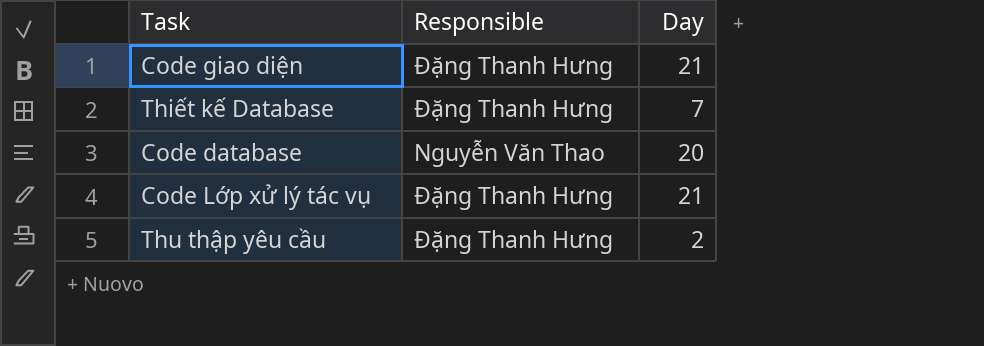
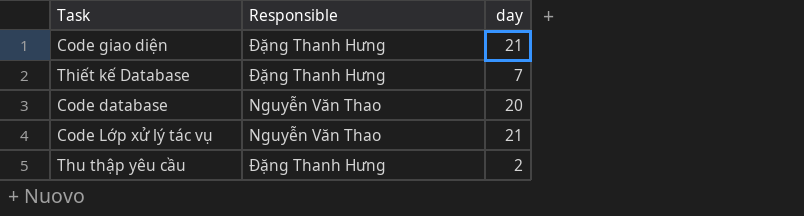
column name: Day -> day
Code Lớp xử lý tác vụ | Responsible: Đặng Thanh Hưng -> Nguyễn Văn Thao

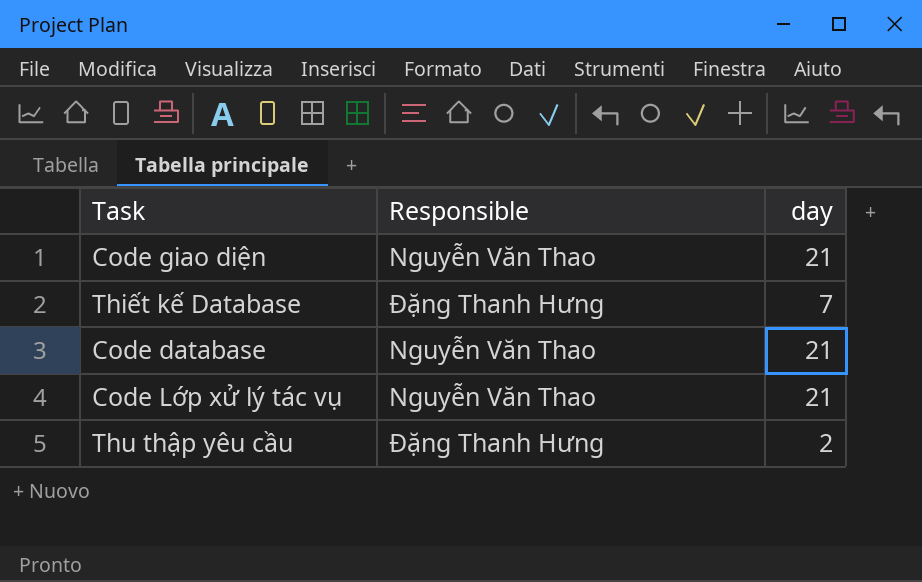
Code giao diện | Responsible: Đặng Thanh Hưng -> Nguyễn Văn Thao
Code database | day: 20 -> 21

